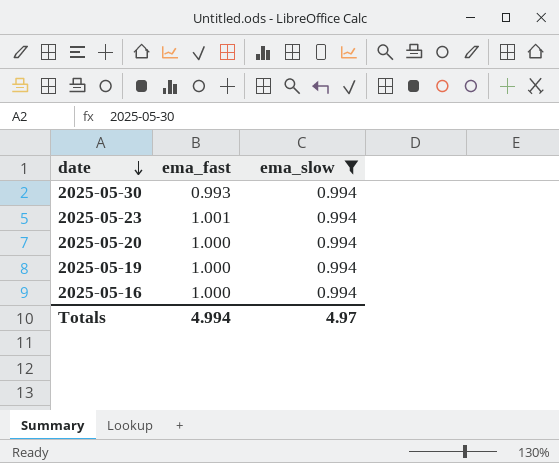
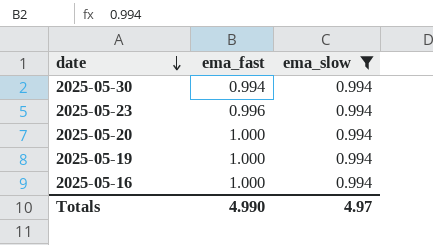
2025-05-30 | ema_fast: 0.993 -> 0.994
2025-05-23 | ema_fast: 1.001 -> 0.996
Totals | ema_fast: 4.994 -> 4.990

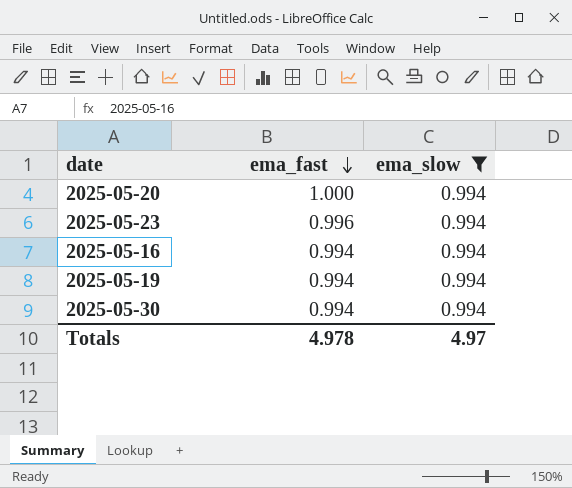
row order: date descending -> ema_fast descending
2025-05-16 | ema_fast: 1.000 -> 0.994
2025-05-19 | ema_fast: 1.000 -> 0.994
Totals | ema_fast: 4.990 -> 4.978

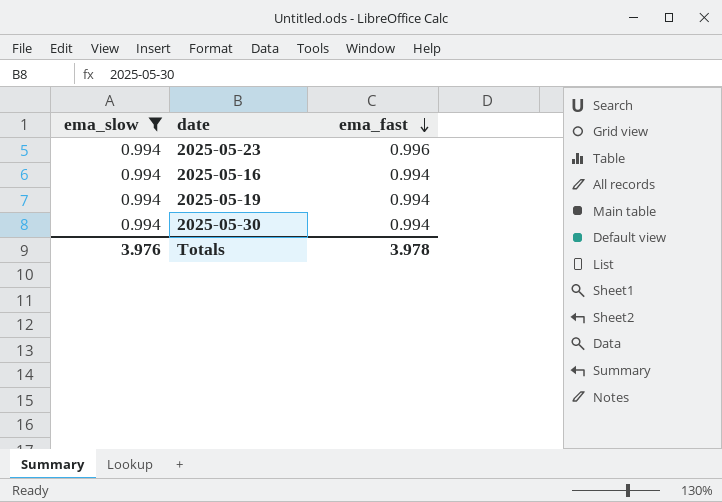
column ema_slow | position: 3 -> 1
row 2025-05-20: 1.000 | 0.994 -> none
Totals | ema_slow: 4.97 -> 3.976
Totals | ema_fast: 4.978 -> 3.978

